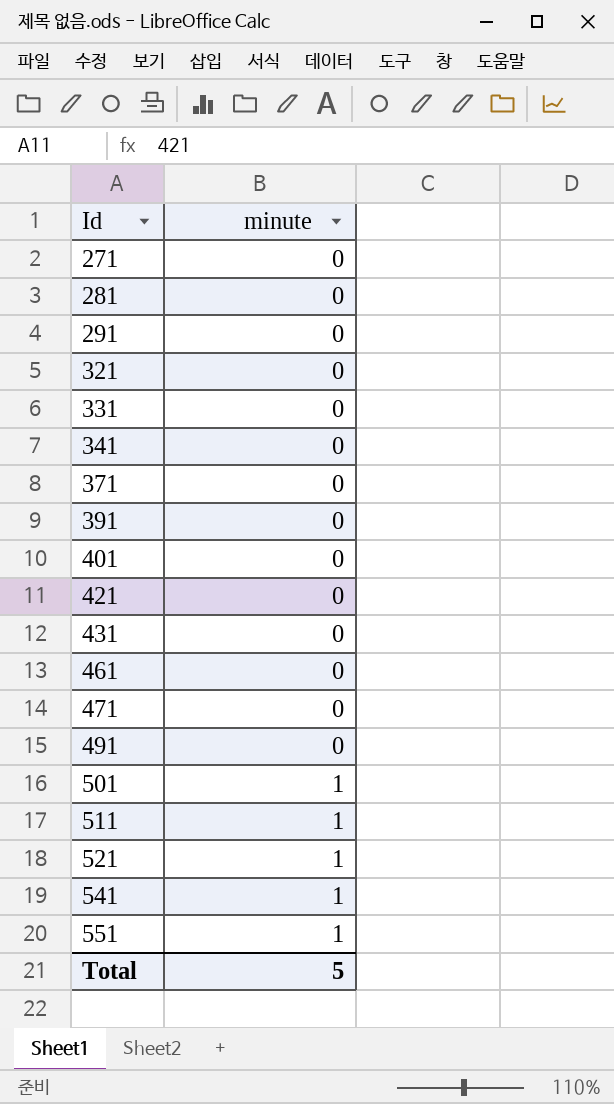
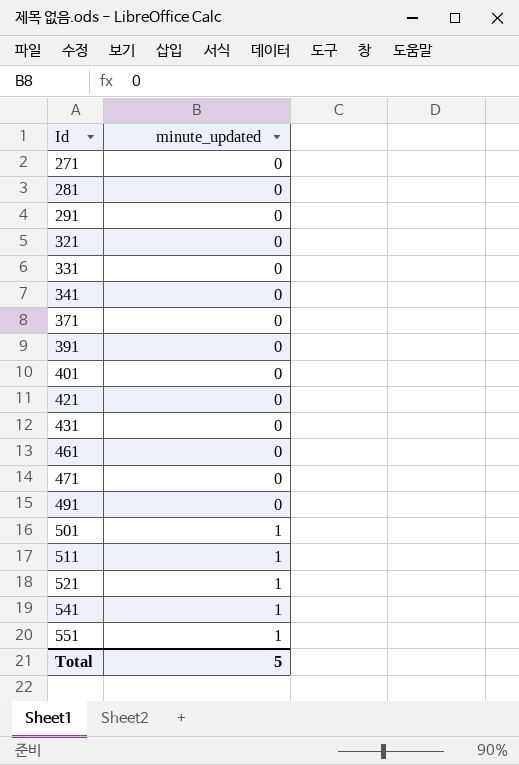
column name: minute -> minute_updated

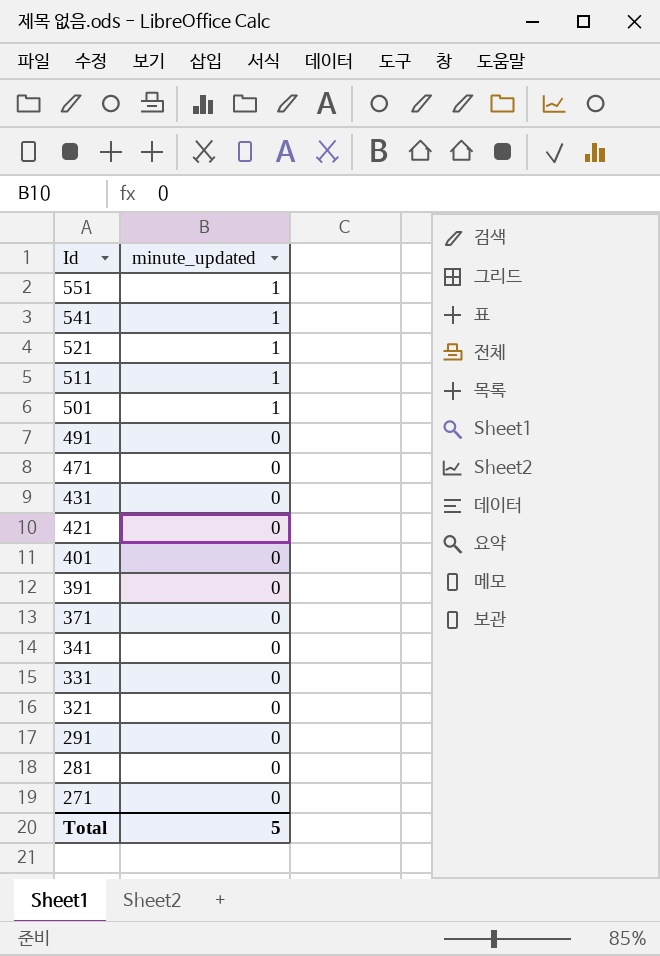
row order: Id ascending -> Id descending
row 461: 0 -> none

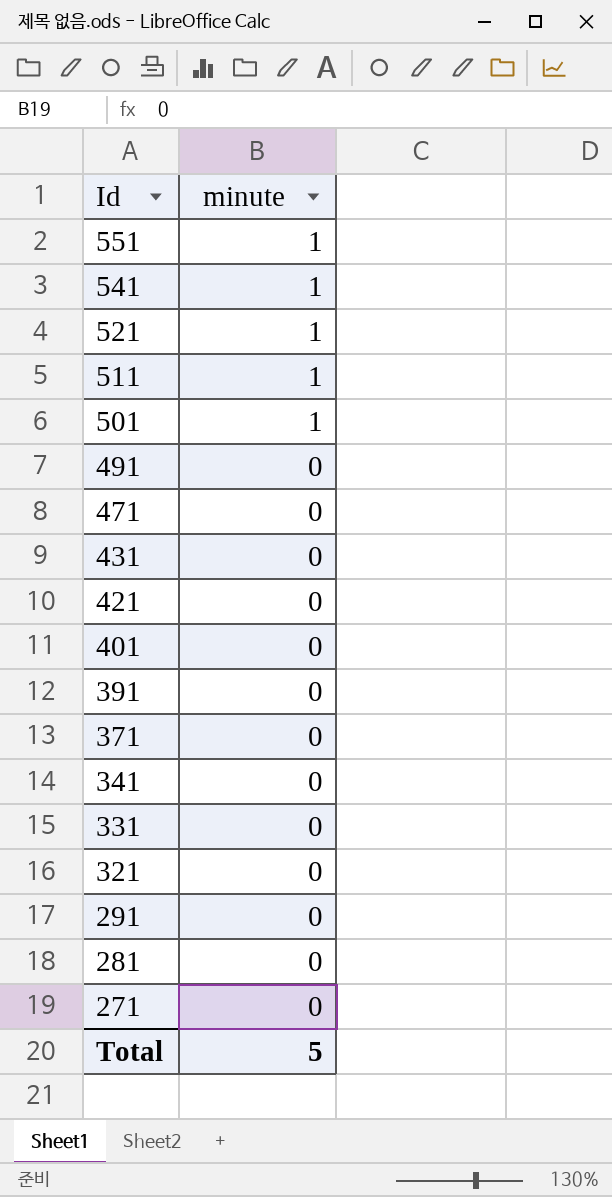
column name: minute_updated -> minute

